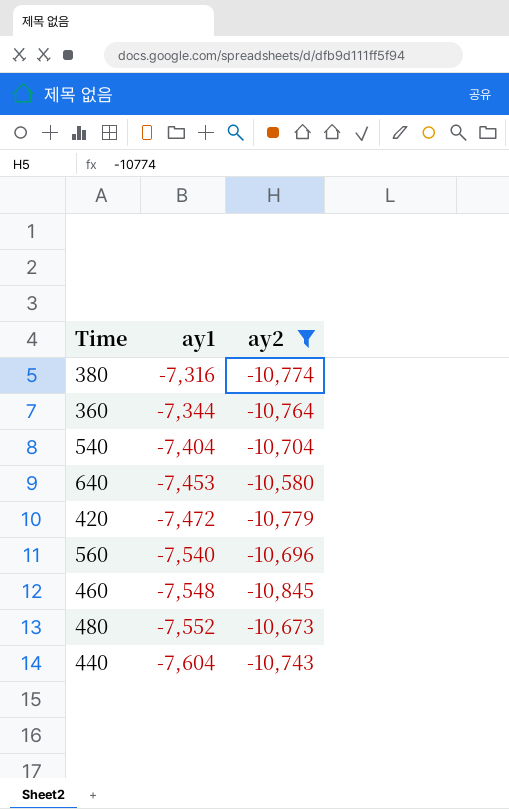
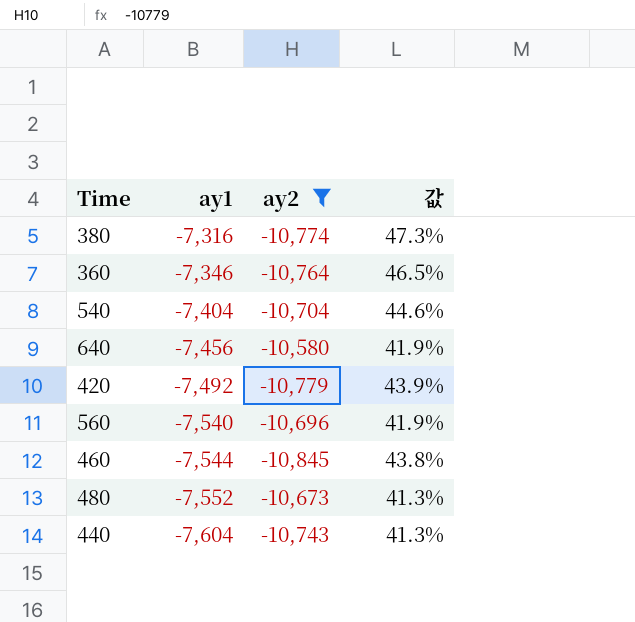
column 값 | formula: none -> ([ay2] - [ay1]) / [ay1]
360 | ay1: -7,344 -> -7,346
640 | ay1: -7,453 -> -7,456
420 | ay1: -7,472 -> -7,492
460 | ay1: -7,548 -> -7,544

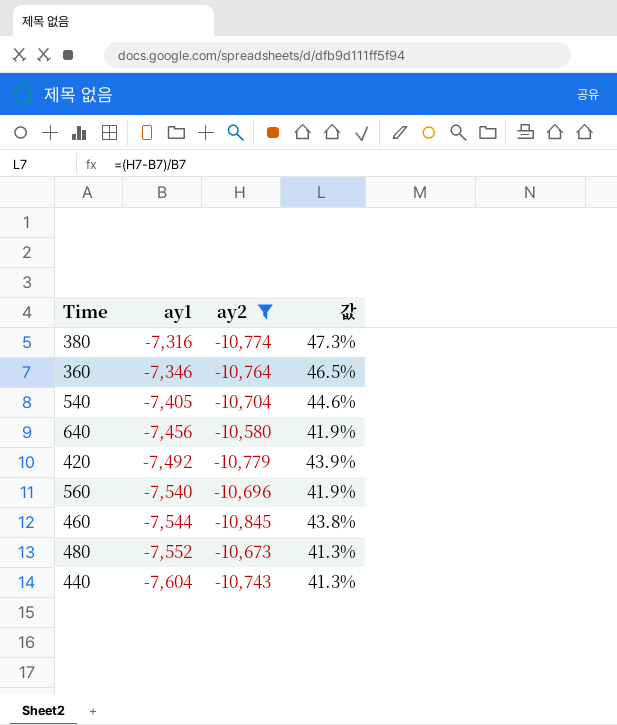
540 | ay1: -7,404 -> -7,405

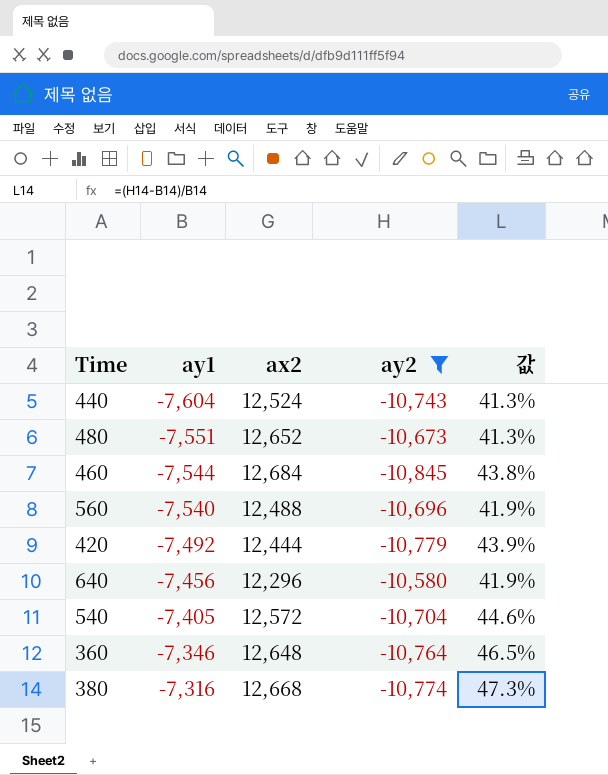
row order: ay1 descending -> ay1 ascending
column ax2 | position: none -> 3
480 | ay1: -7,552 -> -7,551

